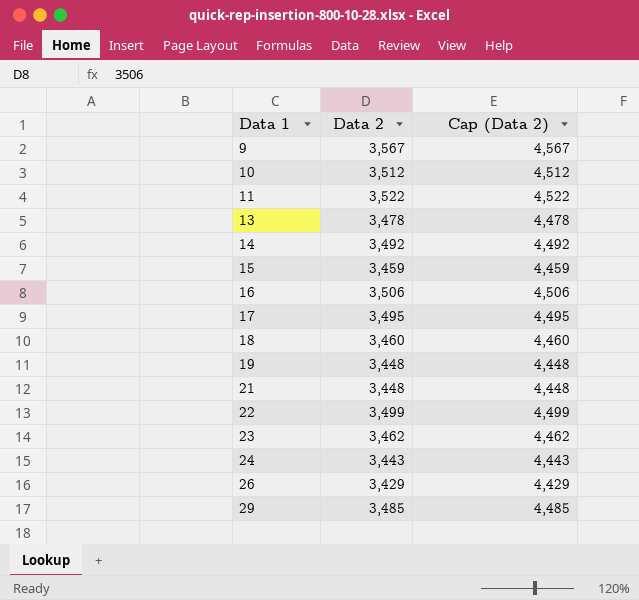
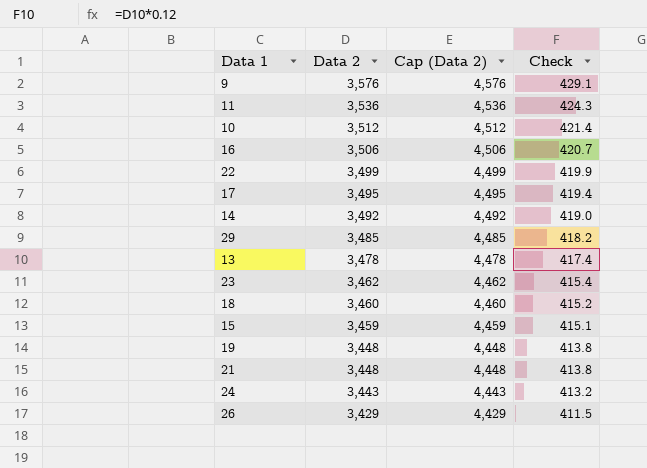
row order: Data 1 ascending -> Data 2 descending
column Check | formula: none -> [Data 2] * 0.12
9 | Data 2: 3,567 -> 3,576
9 | Cap (Data 2): 4,567 -> 4,576
11 | Data 2: 3,522 -> 3,536
11 | Cap (Data 2): 4,522 -> 4,536

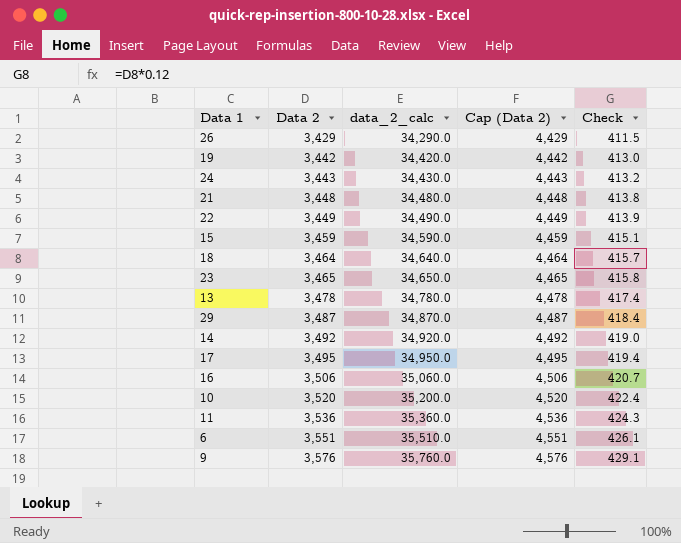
row order: Data 2 descending -> Data 2 ascending
column data_2_calc | formula: none -> [Data 2] * 10
19 | Data 2: 3,448 -> 3,442
19 | Cap (Data 2): 4,448 -> 4,442
19 | Check: 413.8 -> 413.0
22 | Data 2: 3,499 -> 3,449
22 | Cap (Data 2): 4,499 -> 4,449
22 | Check: 419.9 -> 413.9
18 | Data 2: 3,460 -> 3,464
18 | Cap (Data 2): 4,460 -> 4,464
18 | Check: 415.2 -> 415.7
23 | Data 2: 3,462 -> 3,465
23 | Cap (Data 2): 4,462 -> 4,465
23 | Check: 415.4 -> 415.8
29 | Data 2: 3,485 -> 3,487
29 | Cap (Data 2): 4,485 -> 4,487
29 | Check: 418.2 -> 418.4
10 | Data 2: 3,512 -> 3,520
10 | Cap (Data 2): 4,512 -> 4,520
10 | Check: 421.4 -> 422.4
row 6: none -> 3,551 | 35,510.0 | 4,551 | 426.1

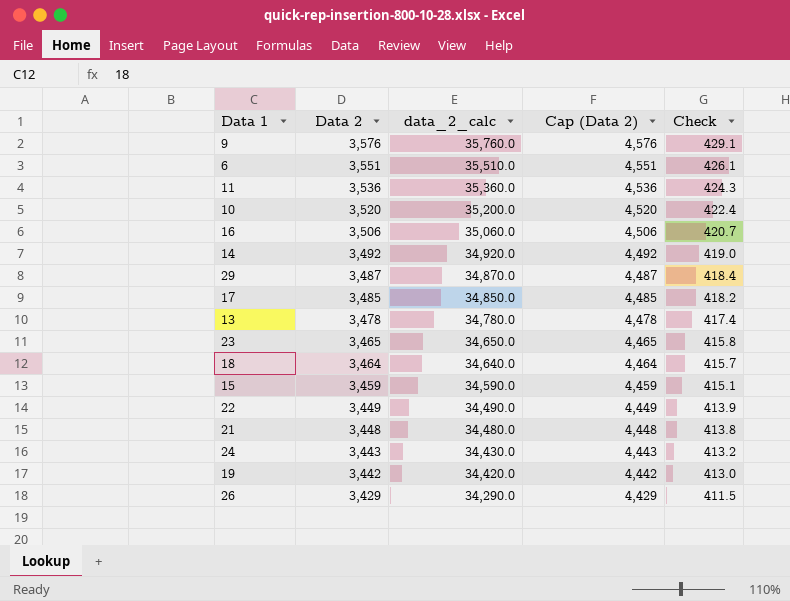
row order: Data 2 ascending -> Data 2 descending
17 | Data 2: 3,495 -> 3,485
17 | data_2_calc: 34,950.0 -> 34,850.0
17 | Cap (Data 2): 4,495 -> 4,485
17 | Check: 419.4 -> 418.2

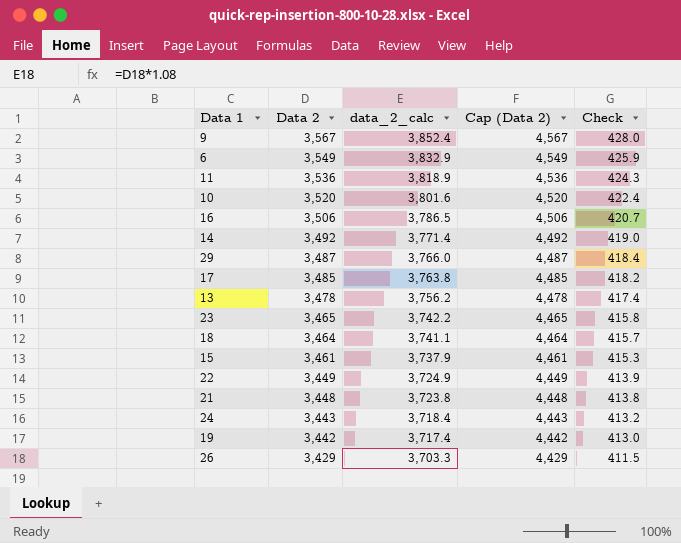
column data_2_calc | formula: [Data 2] * 10 -> [Data 2] * 1.08
9 | Data 2: 3,576 -> 3,567
9 | Cap (Data 2): 4,576 -> 4,567
9 | Check: 429.1 -> 428.0
6 | Data 2: 3,551 -> 3,549
6 | Cap (Data 2): 4,551 -> 4,549
6 | Check: 426.1 -> 425.9
15 | Data 2: 3,459 -> 3,461
15 | Cap (Data 2): 4,459 -> 4,461
15 | Check: 415.1 -> 415.3

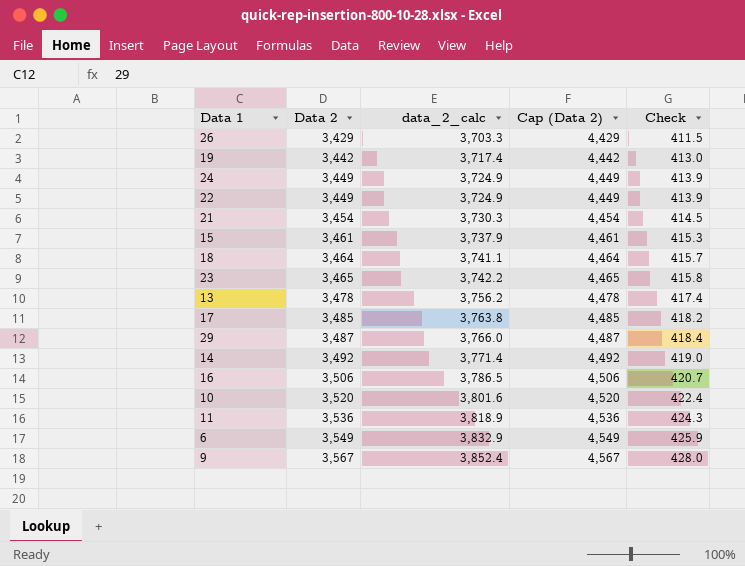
row order: Data 2 descending -> Data 2 ascending
24 | Data 2: 3,443 -> 3,449
24 | data_2_calc: 3,718.4 -> 3,724.9
24 | Cap (Data 2): 4,443 -> 4,449
24 | Check: 413.2 -> 413.9
21 | Data 2: 3,448 -> 3,454
21 | data_2_calc: 3,723.8 -> 3,730.3
21 | Cap (Data 2): 4,448 -> 4,454
21 | Check: 413.8 -> 414.5

